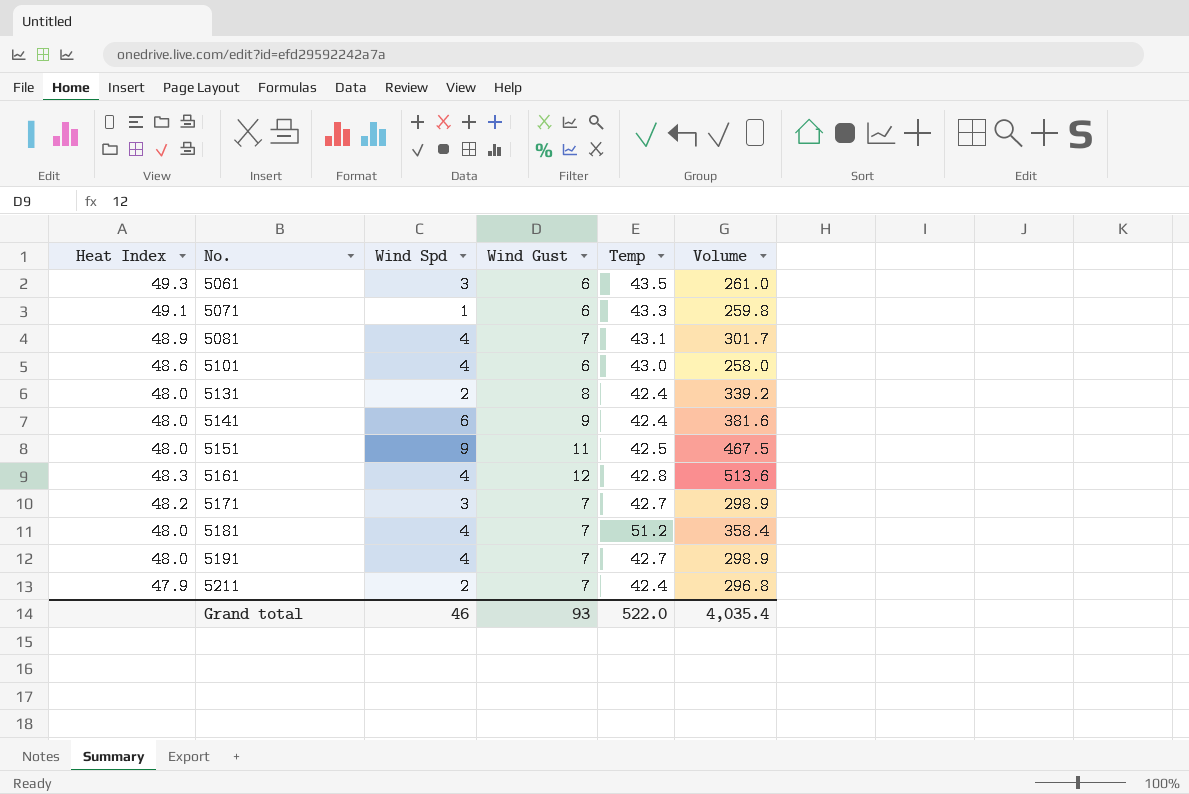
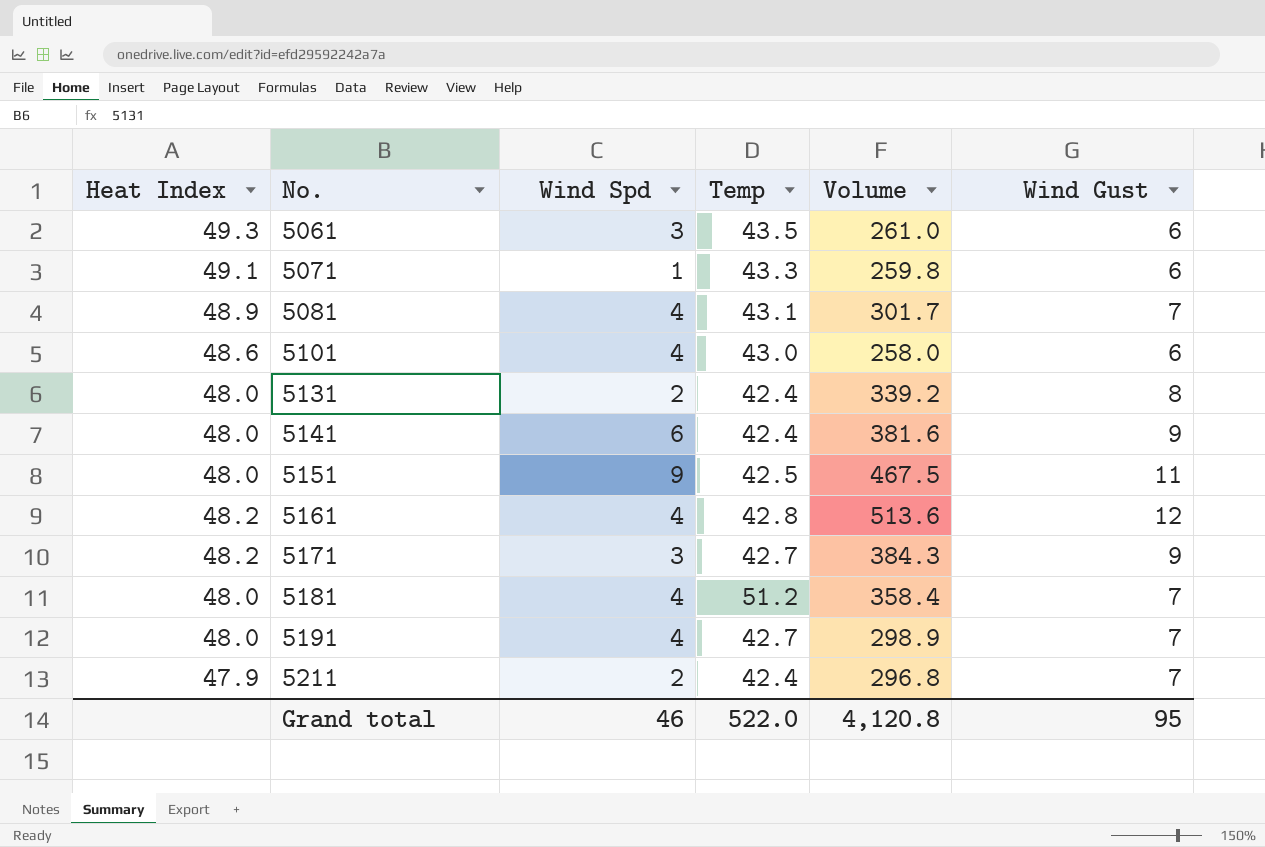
column Wind Gust | position: 4 -> 6
5161 | Heat Index: 48.3 -> 48.2
5171 | Volume: 298.9 -> 384.3
5171 | Wind Gust: 7 -> 9
Grand total | Volume: 4,035.4 -> 4,120.8
Grand total | Wind Gust: 93 -> 95

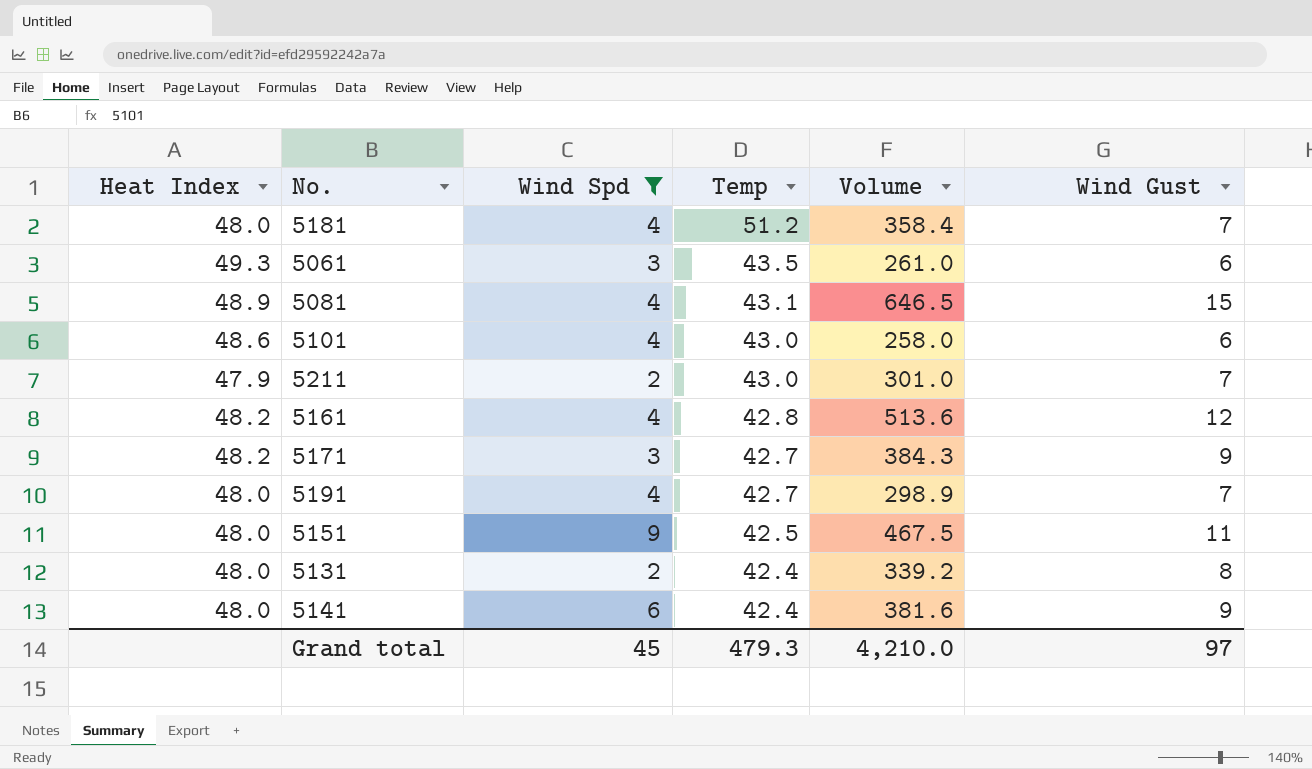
filter: none -> Wind Spd != 1
row order: No. ascending -> Temp descending
5081 | Volume: 301.7 -> 646.5
5081 | Wind Gust: 7 -> 15
5211 | Temp: 42.4 -> 43.0
5211 | Volume: 296.8 -> 301.0
Grand total | Wind Spd: 46 -> 45
Grand total | Temp: 522.0 -> 479.3
Grand total | Volume: 4,120.8 -> 4,210.0
Grand total | Wind Gust: 95 -> 97

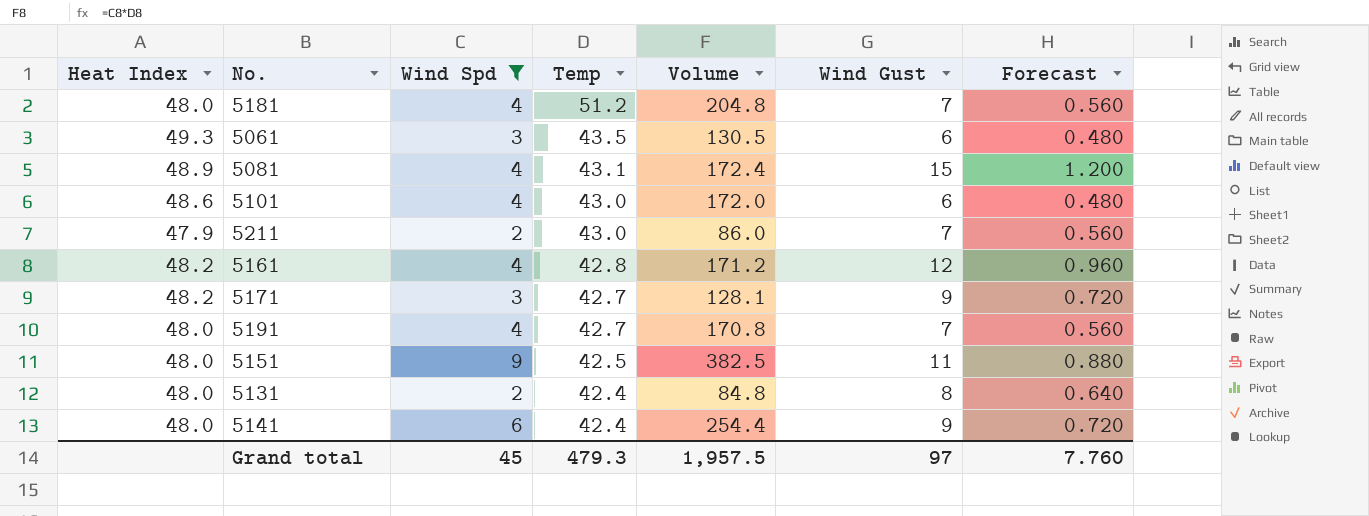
column Volume | formula: [Temp] * [Wind Gust] -> [Wind Spd] * [Temp]
column Forecast | formula: none -> [Wind Gust] * 0.08
Grand total | Volume: 4,210.0 -> 1,957.5

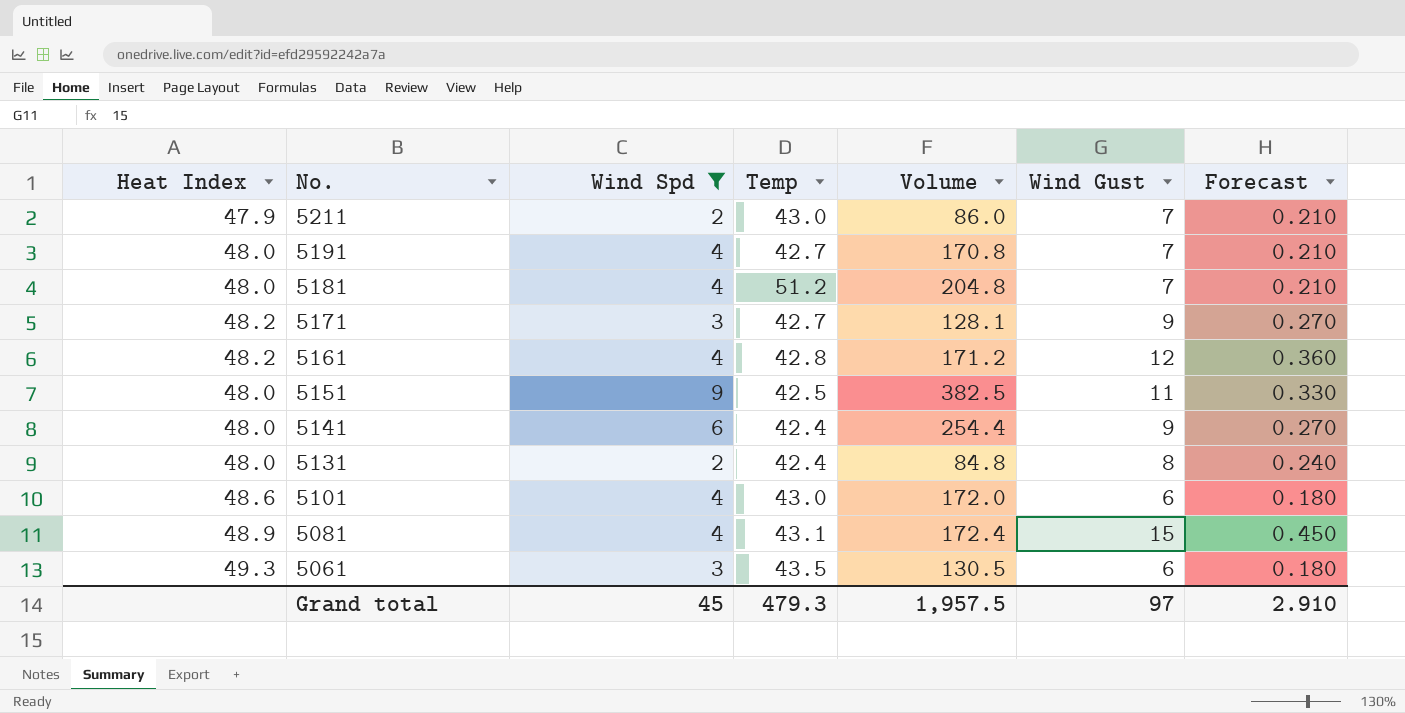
row order: Temp descending -> No. descending
column Forecast | formula: [Wind Gust] * 0.08 -> [Wind Gust] * 0.03
Grand total | Forecast: 7.760 -> 2.910

